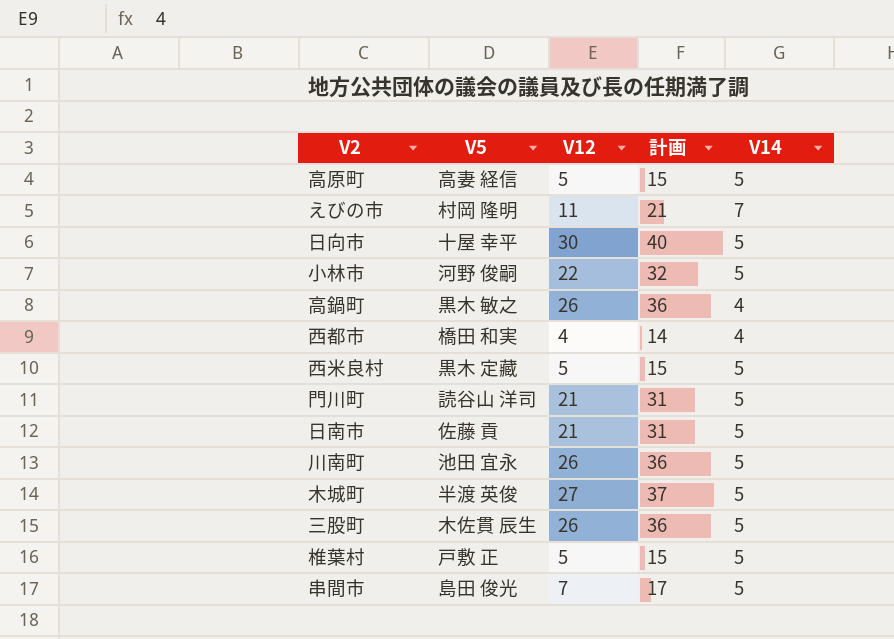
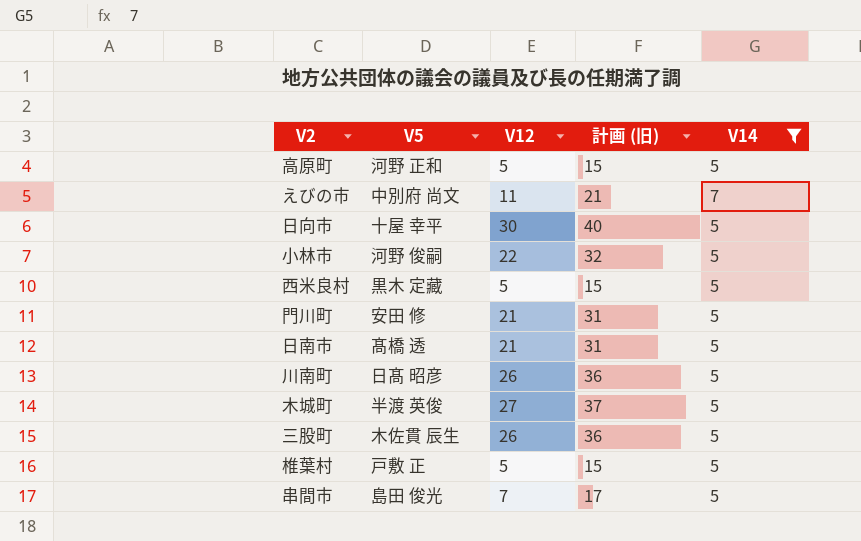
filter: none -> V14 != 4
column name: 計画 -> 計画 (旧)
高原町 | V5: 高妻 経信 -> 河野 正和
えびの市 | V5: 村岡 隆明 -> 中別府 尚文
門川町 | V5: 読谷山 洋司 -> 安田 修
日南市 | V5: 佐藤 貢 -> 髙橋 透
川南町 | V5: 池田 宜永 -> 日髙 昭彦

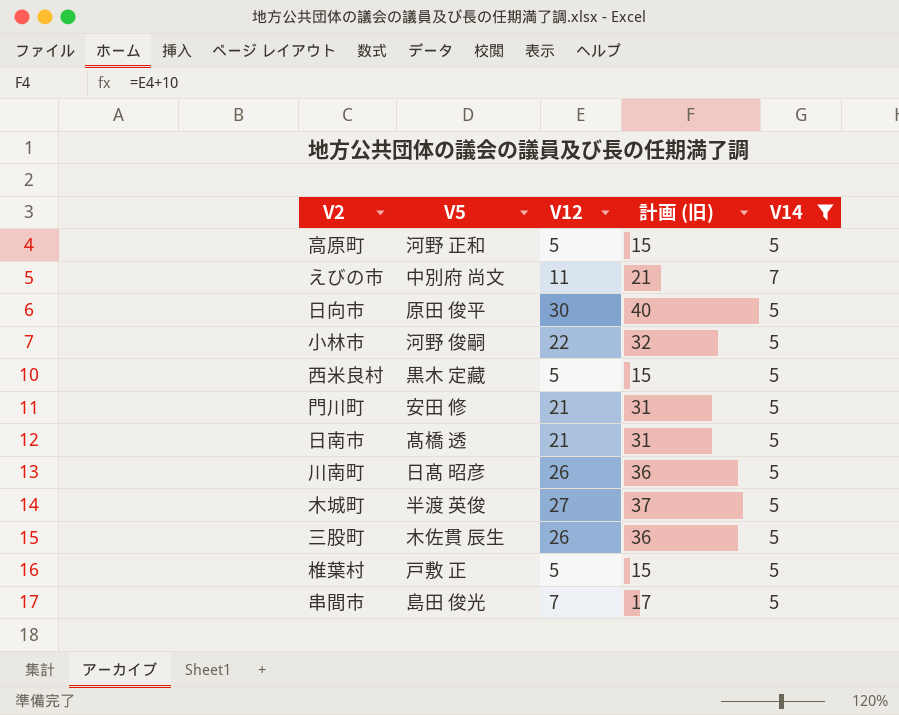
日向市 | V5: 十屋 幸平 -> 原田 俊平

